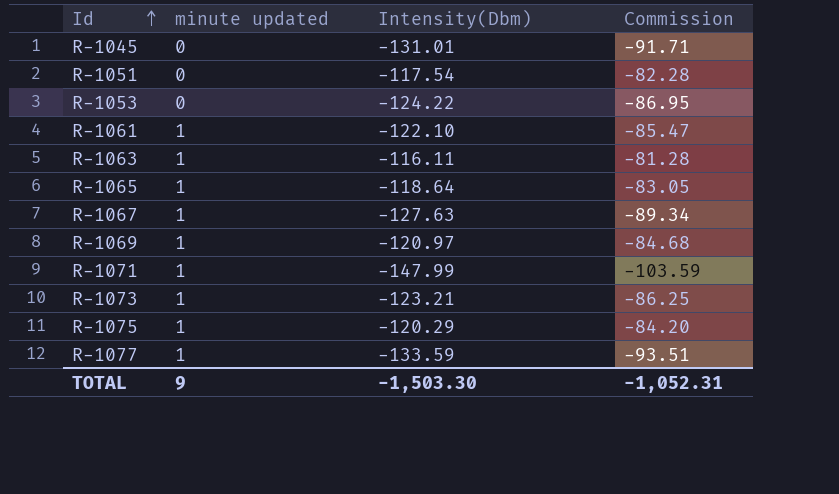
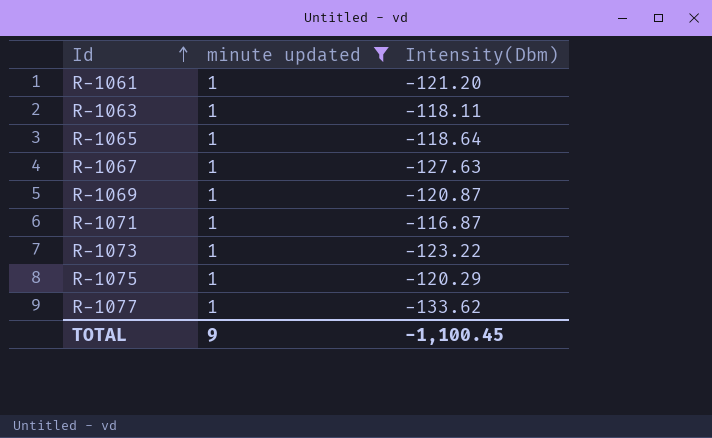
filter: none -> minute updated = 1
column Commission | formula: [Intensity(Dbm)] * 0.7 -> none
R-1061 | Intensity(Dbm): -122.10 -> -121.20
R-1063 | Intensity(Dbm): -116.11 -> -118.11
R-1069 | Intensity(Dbm): -120.97 -> -120.87
R-1071 | Intensity(Dbm): -147.99 -> -116.87
R-1073 | Intensity(Dbm): -123.21 -> -123.22
R-1077 | Intensity(Dbm): -133.59 -> -133.62
TOTAL | Intensity(Dbm): -1,503.30 -> -1,100.45

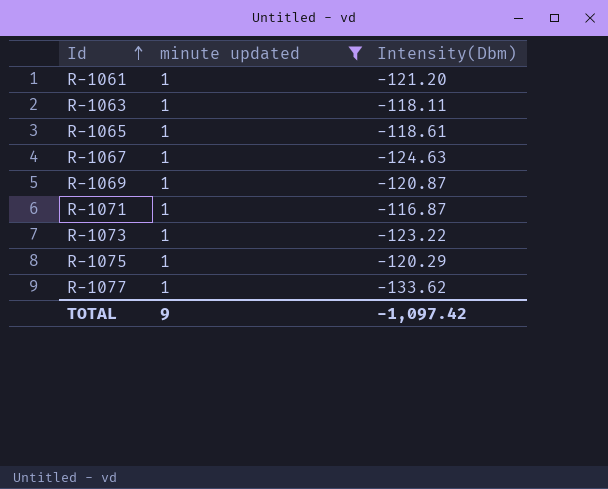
R-1065 | Intensity(Dbm): -118.64 -> -118.61
R-1067 | Intensity(Dbm): -127.63 -> -124.63
TOTAL | Intensity(Dbm): -1,100.45 -> -1,097.42

